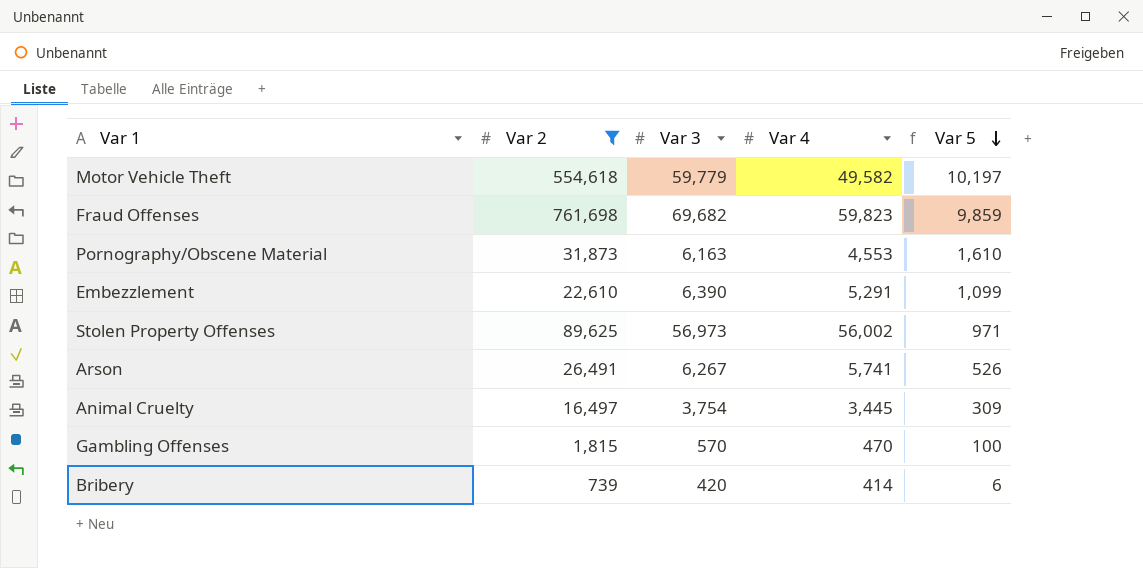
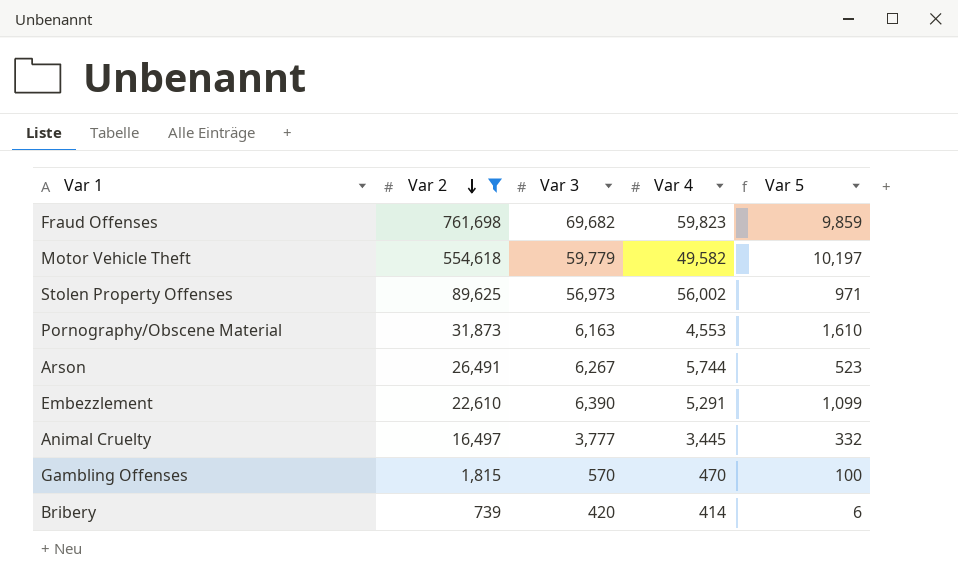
row order: Var 5 descending -> Var 2 descending
Arson | Var 4: 5,741 -> 5,744
Arson | Var 5: 526 -> 523
Animal Cruelty | Var 3: 3,754 -> 3,777
Animal Cruelty | Var 5: 309 -> 332

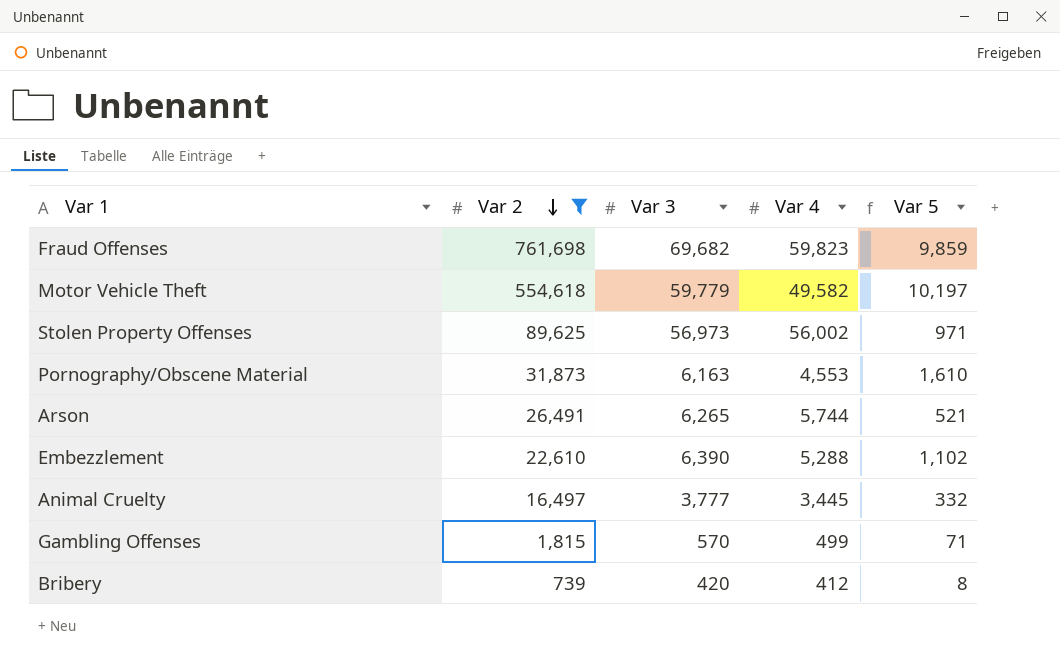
Arson | Var 3: 6,267 -> 6,265
Arson | Var 5: 523 -> 521
Embezzlement | Var 4: 5,291 -> 5,288
Embezzlement | Var 5: 1,099 -> 1,102
Gambling Offenses | Var 4: 470 -> 499
Gambling Offenses | Var 5: 100 -> 71
Bribery | Var 4: 414 -> 412
Bribery | Var 5: 6 -> 8

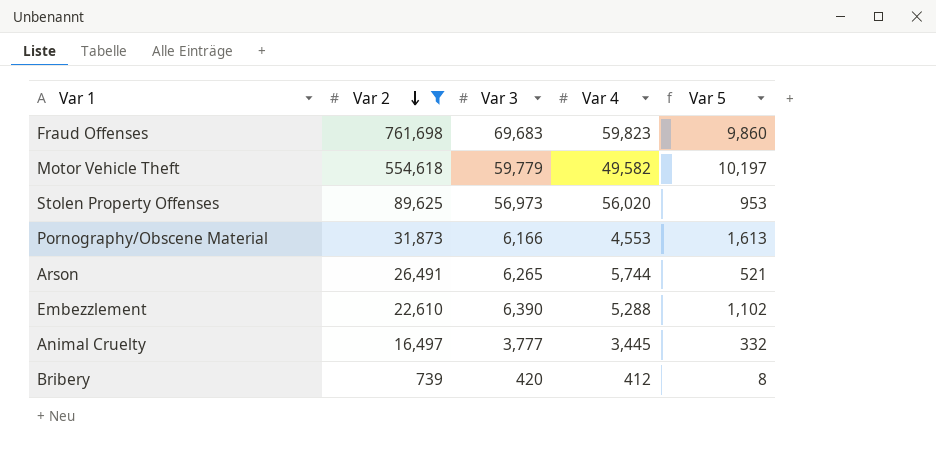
row Gambling Offenses: 1,815 | 570 | 499 | 71 -> none
Fraud Offenses | Var 3: 69,682 -> 69,683
Fraud Offenses | Var 5: 9,859 -> 9,860
Stolen Property Offenses | Var 4: 56,002 -> 56,020
Stolen Property Offenses | Var 5: 971 -> 953
Pornography/Obscene Material | Var 3: 6,163 -> 6,166
Pornography/Obscene Material | Var 5: 1,610 -> 1,613

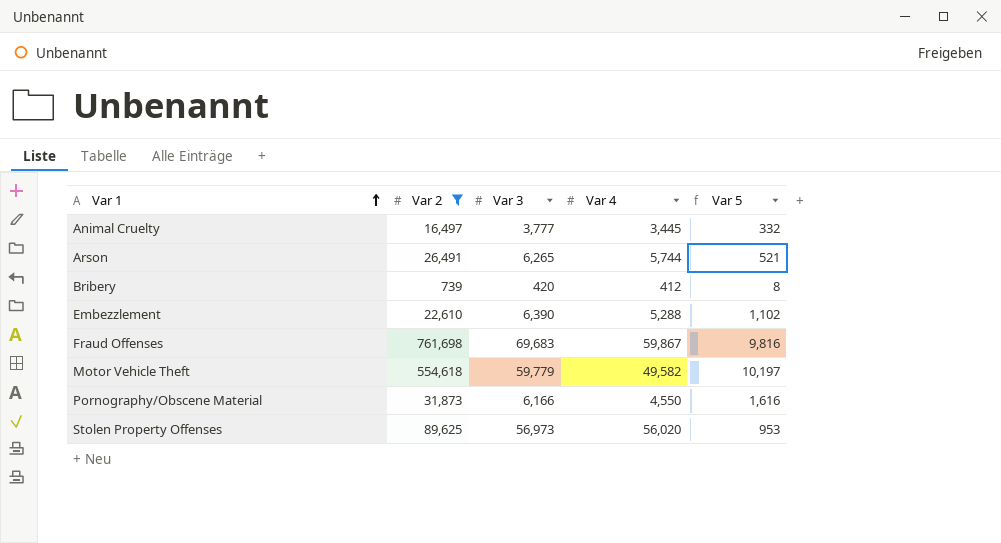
row order: Var 2 descending -> Var 1 ascending
Fraud Offenses | Var 4: 59,823 -> 59,867
Fraud Offenses | Var 5: 9,860 -> 9,816
Pornography/Obscene Material | Var 4: 4,553 -> 4,550
Pornography/Obscene Material | Var 5: 1,613 -> 1,616

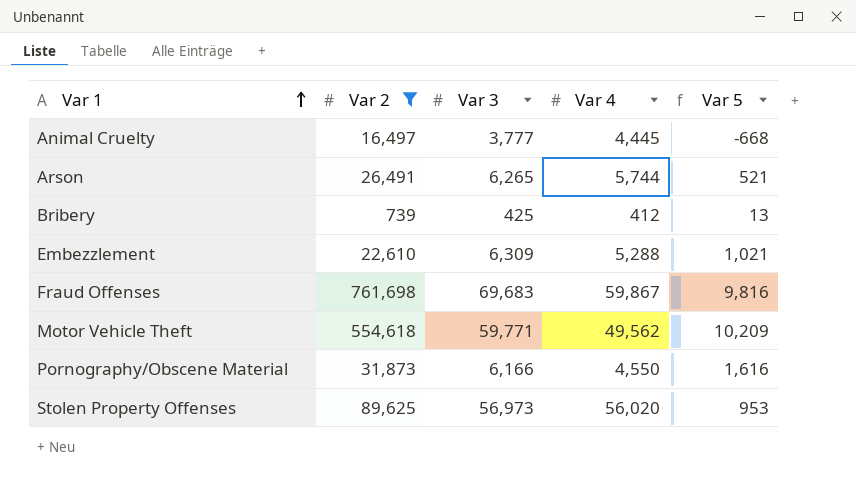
Animal Cruelty | Var 4: 3,445 -> 4,445
Animal Cruelty | Var 5: 332 -> -668
Bribery | Var 3: 420 -> 425
Bribery | Var 5: 8 -> 13
Embezzlement | Var 3: 6,390 -> 6,309
Embezzlement | Var 5: 1,102 -> 1,021
Motor Vehicle Theft | Var 3: 59,779 -> 59,771
Motor Vehicle Theft | Var 4: 49,582 -> 49,562
Motor Vehicle Theft | Var 5: 10,197 -> 10,209

